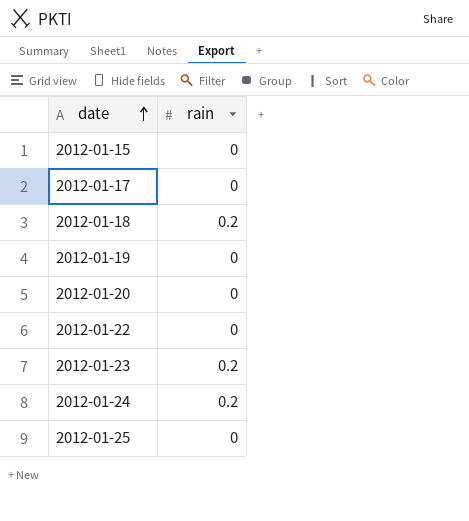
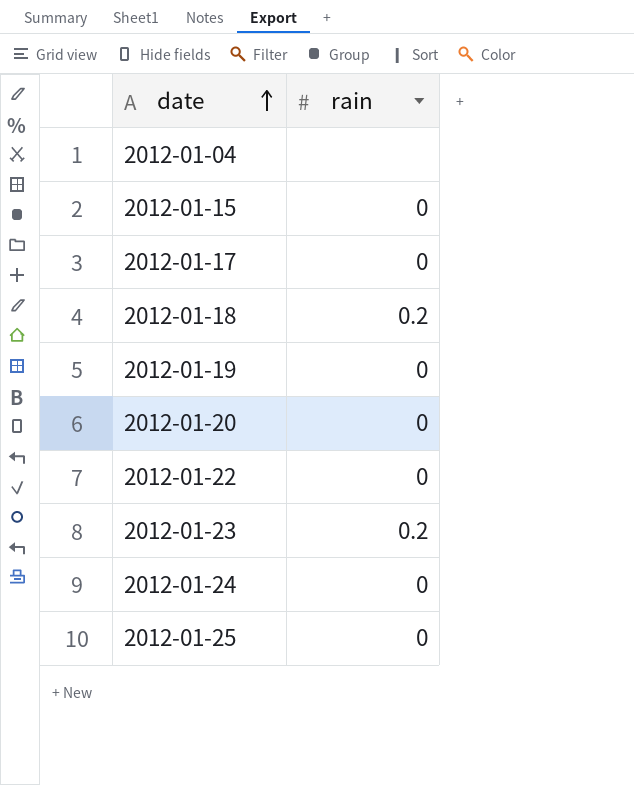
row 2012-01-04: none -> none
2012-01-24 | rain: 0.2 -> 0

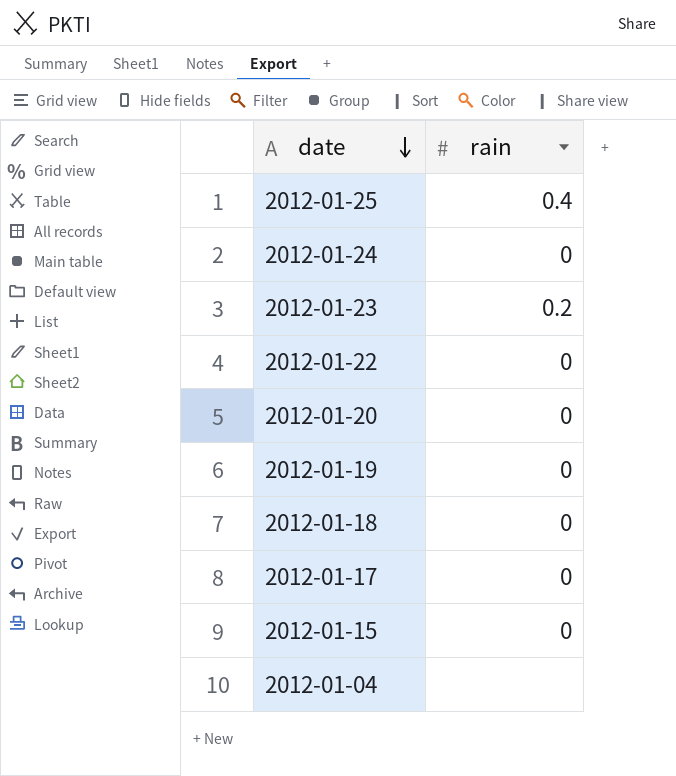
row order: date ascending -> date descending
2012-01-25 | rain: 0 -> 0.4
2012-01-18 | rain: 0.2 -> 0

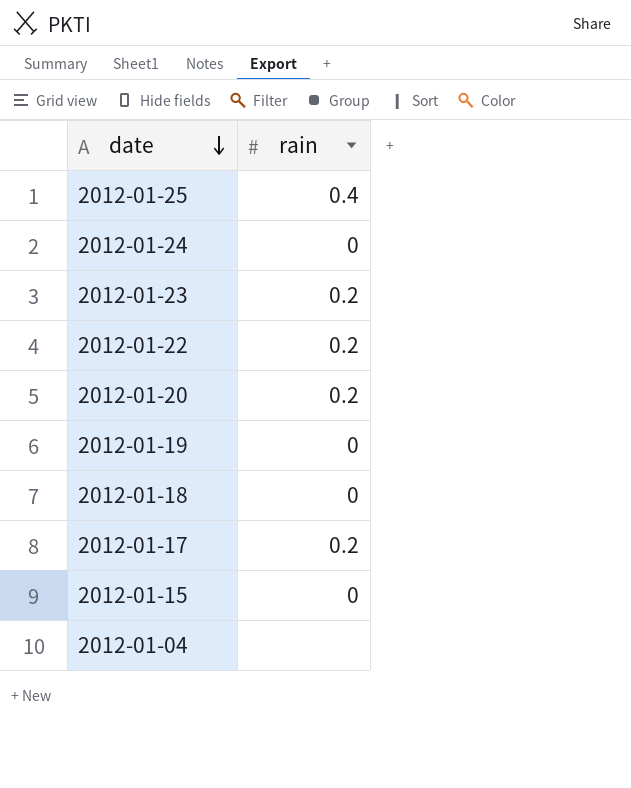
2012-01-22 | rain: 0 -> 0.2
2012-01-20 | rain: 0 -> 0.2
2012-01-17 | rain: 0 -> 0.2

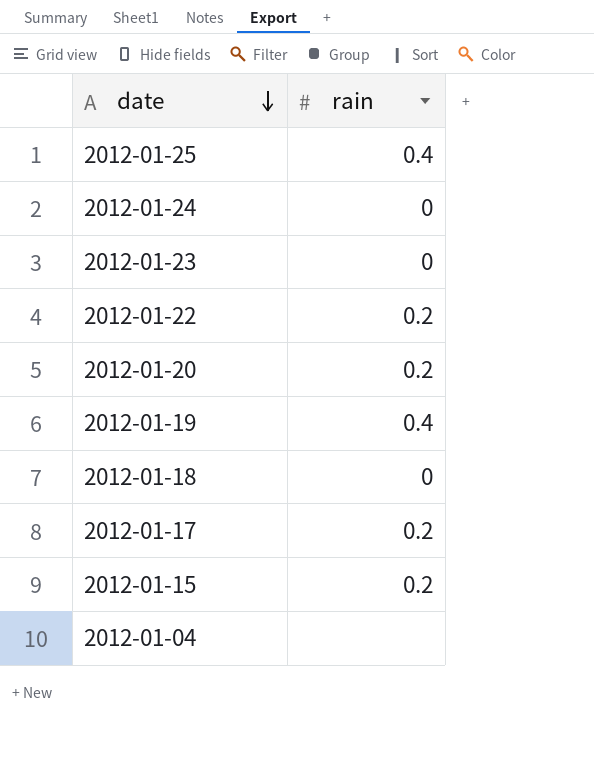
2012-01-23 | rain: 0.2 -> 0
2012-01-19 | rain: 0 -> 0.4
2012-01-15 | rain: 0 -> 0.2

